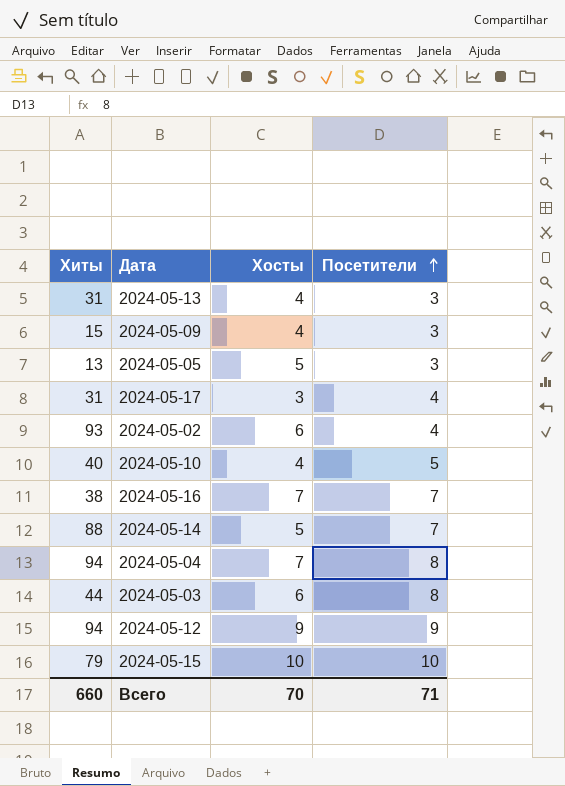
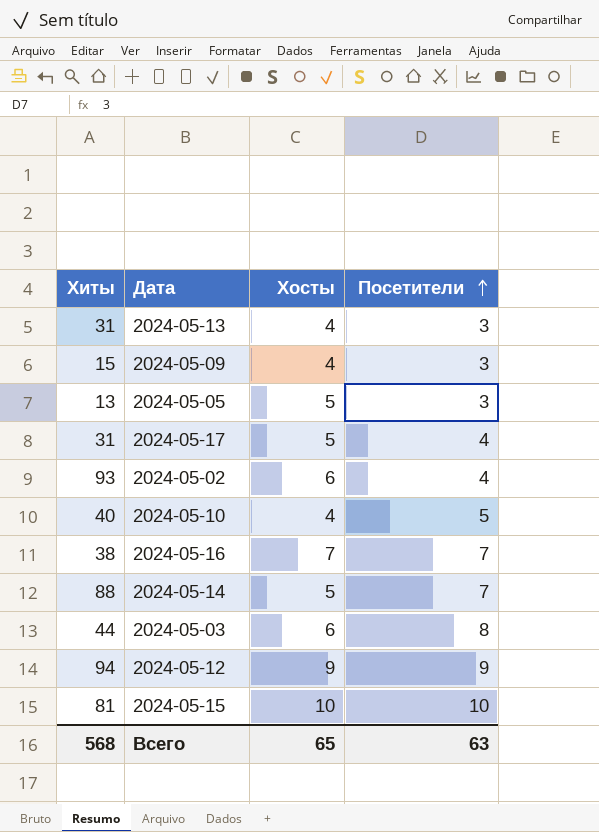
row 2024-05-04: 94 | 7 | 8 -> none
2024-05-17 | Хосты: 3 -> 5
2024-05-15 | Хиты: 79 -> 81
Всего | Хиты: 660 -> 568
Всего | Хосты: 70 -> 65
Всего | Посетители: 71 -> 63

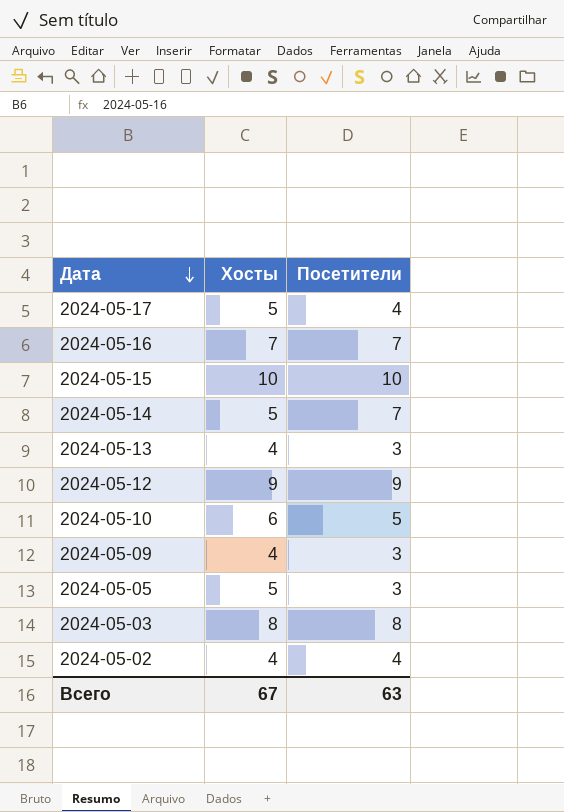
row order: Посетители ascending -> Дата descending
column Хиты | position: 1 -> none
2024-05-10 | Хосты: 4 -> 6
2024-05-03 | Хосты: 6 -> 8
2024-05-02 | Хосты: 6 -> 4
Всего | Хосты: 65 -> 67

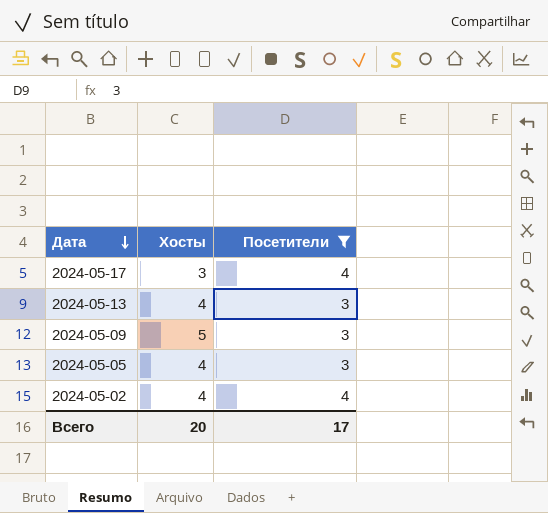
filter: none -> Посетители <= 4
2024-05-17 | Хосты: 5 -> 3
2024-05-09 | Хосты: 4 -> 5
2024-05-05 | Хосты: 5 -> 4
Всего | Хосты: 67 -> 20
Всего | Посетители: 63 -> 17

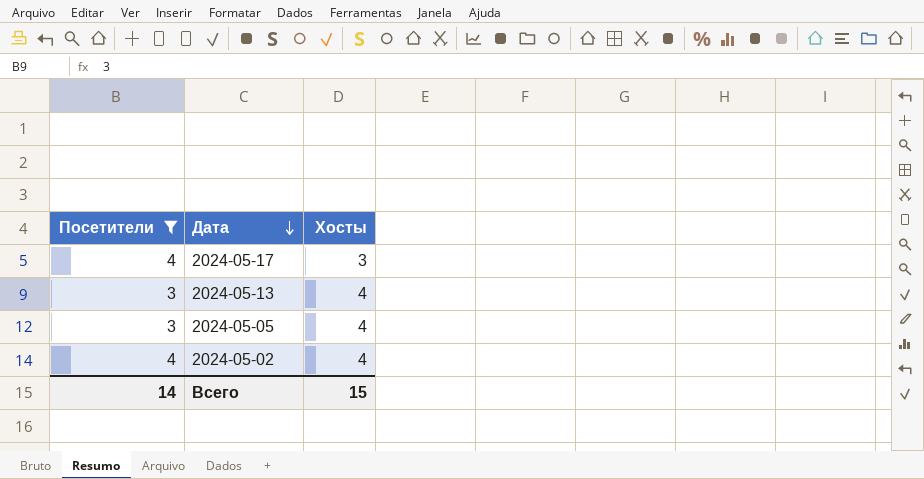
column Посетители | position: 3 -> 1
row 2024-05-09: 5 | 3 -> none
Всего | Посетители: 17 -> 14
Всего | Хосты: 20 -> 15

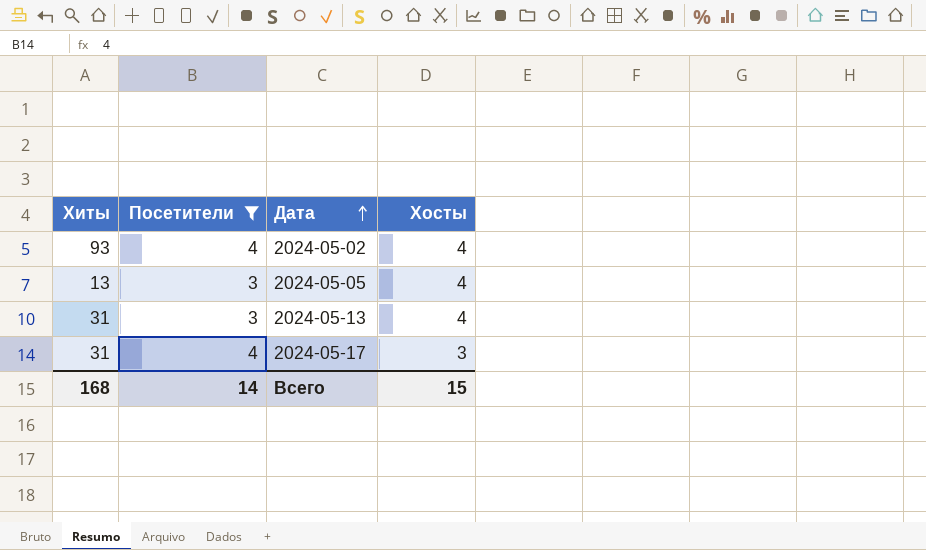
row order: Дата descending -> Дата ascending
column Хиты | position: none -> 1

